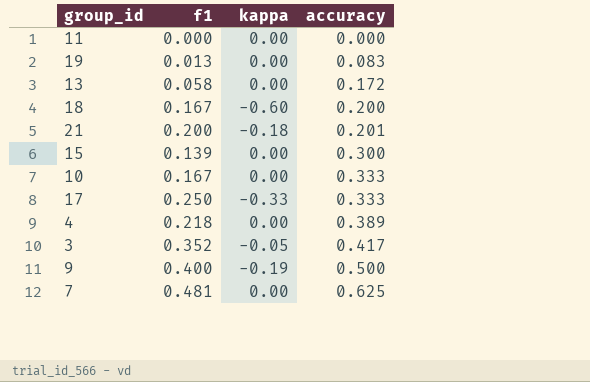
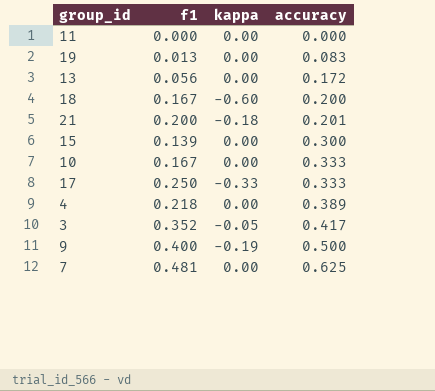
13 | f1: 0.058 -> 0.056

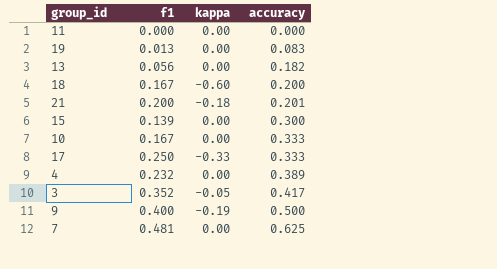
13 | accuracy: 0.172 -> 0.182
4 | f1: 0.218 -> 0.232

